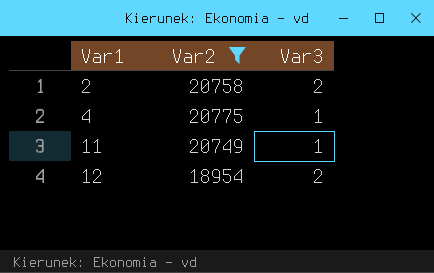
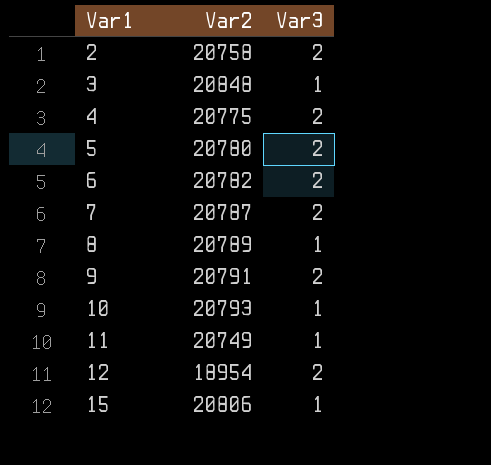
filter: Var2 <= 20775 -> none
4 | Var3: 1 -> 2

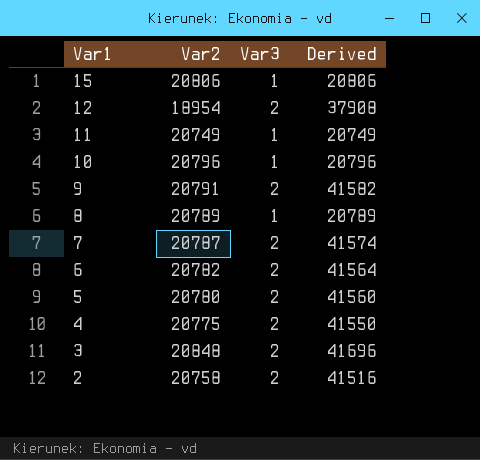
row order: Var1 ascending -> Var1 descending
column Derived | formula: none -> [Var2] * [Var3]
10 | Var2: 20793 -> 20796
3 | Var3: 1 -> 2

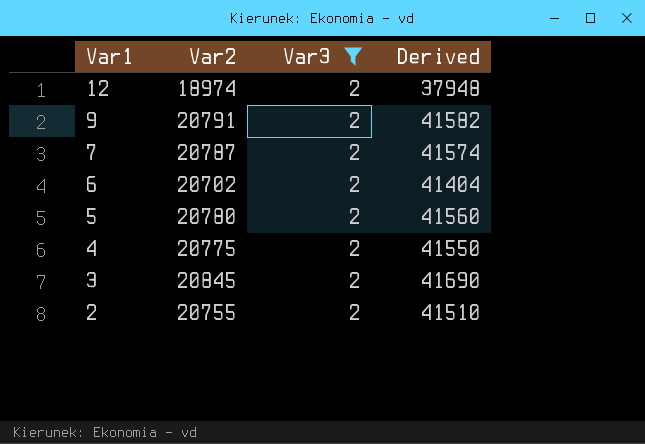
filter: none -> Var3 = 2
12 | Var2: 18954 -> 18974
12 | Derived: 37908 -> 37948
6 | Var2: 20782 -> 20702
6 | Derived: 41564 -> 41404
3 | Var2: 20848 -> 20845
3 | Derived: 41696 -> 41690
2 | Var2: 20758 -> 20755
2 | Derived: 41516 -> 41510

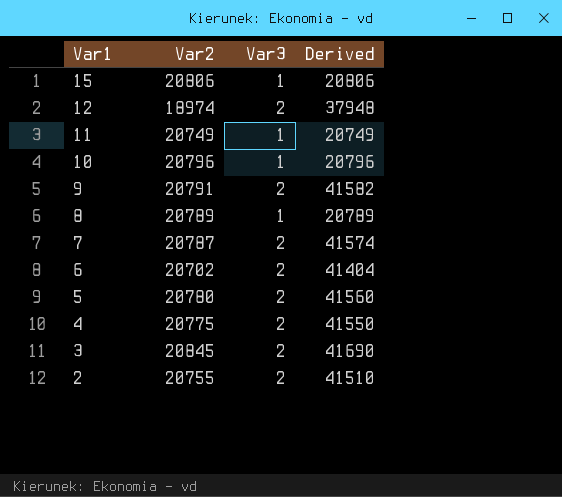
filter: Var3 = 2 -> none

